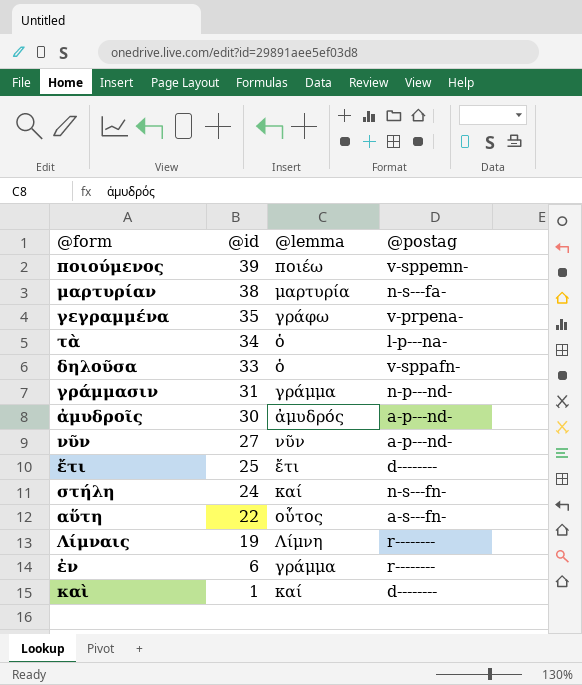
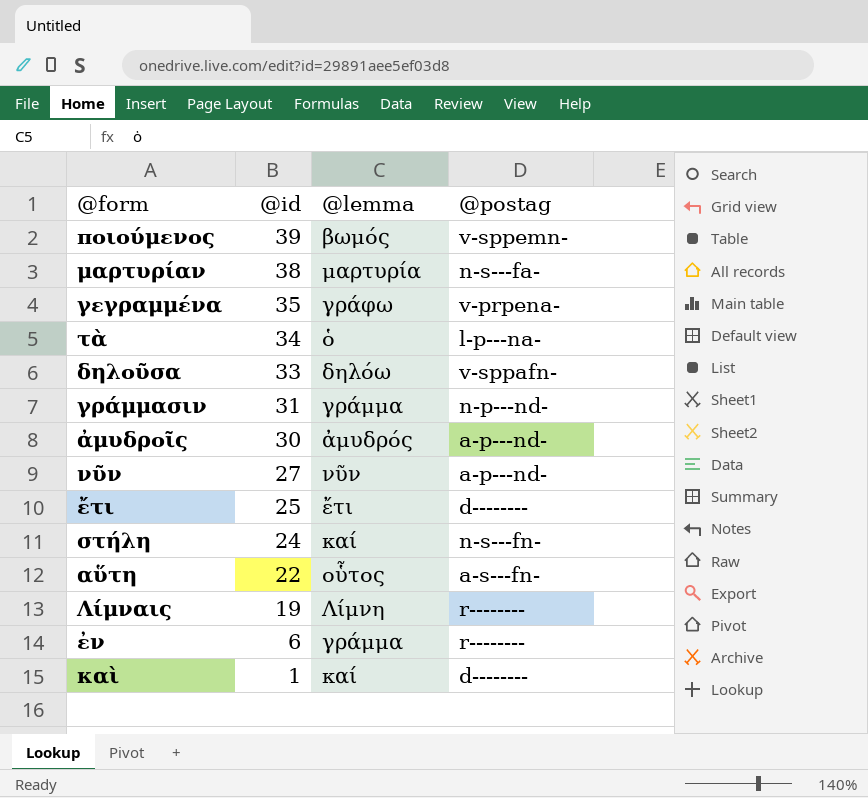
ποιούμενος | @lemma: ποιέω -> βωμός
δηλοῦσα | @lemma: ὁ -> δηλόω

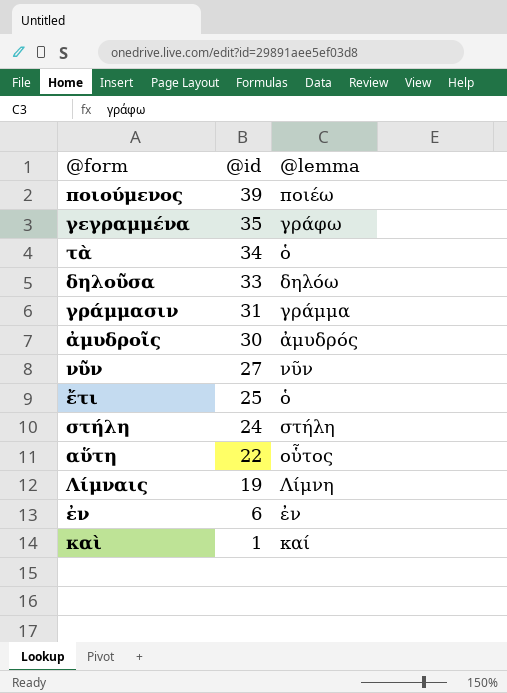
column @postag | position: 4 -> none
row μαρτυρίαν: 38 | μαρτυρία | n-s---fa- -> none
ποιούμενος | @lemma: βωμός -> ποιέω
ἔτι | @lemma: ἔτι -> ὁ
στήλη | @lemma: καί -> στήλη
ἐν | @lemma: γράμμα -> ἐν

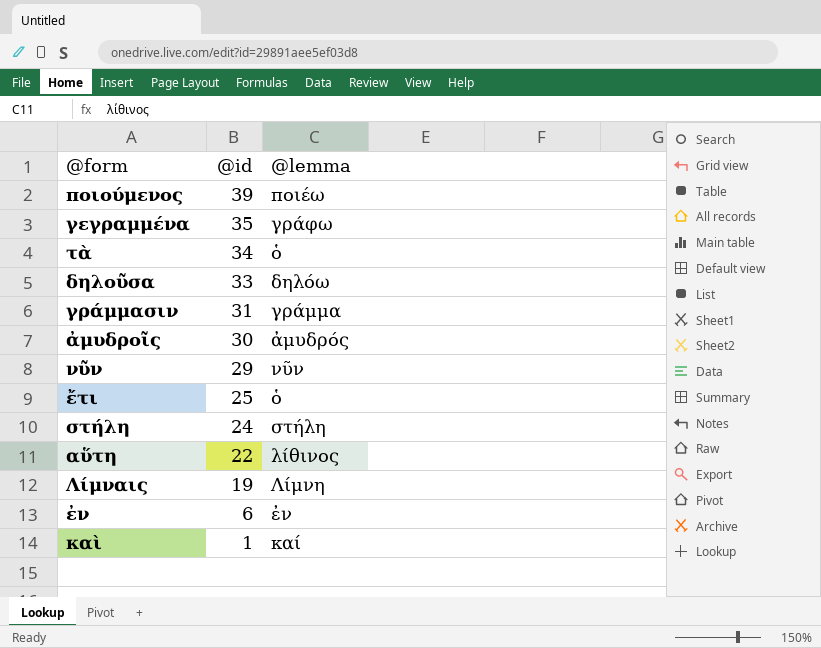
νῦν | @id: 27 -> 29
αὕτη | @lemma: οὗτος -> λίθινος

